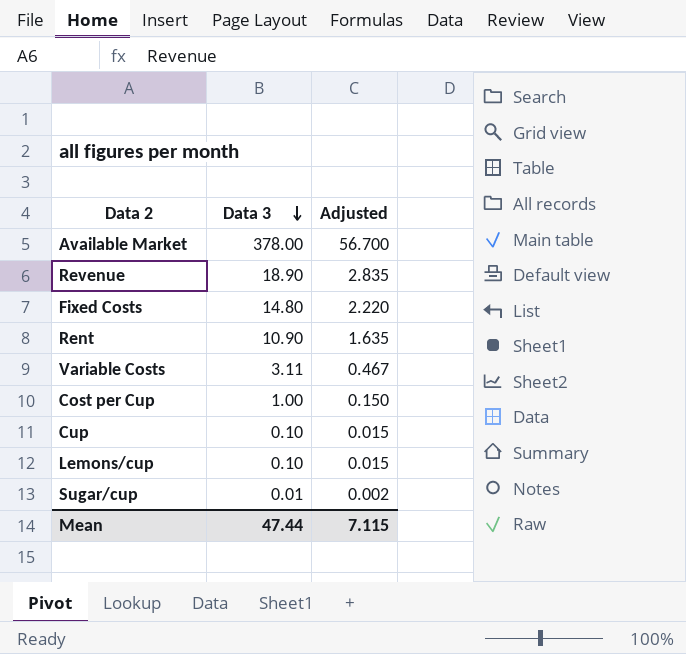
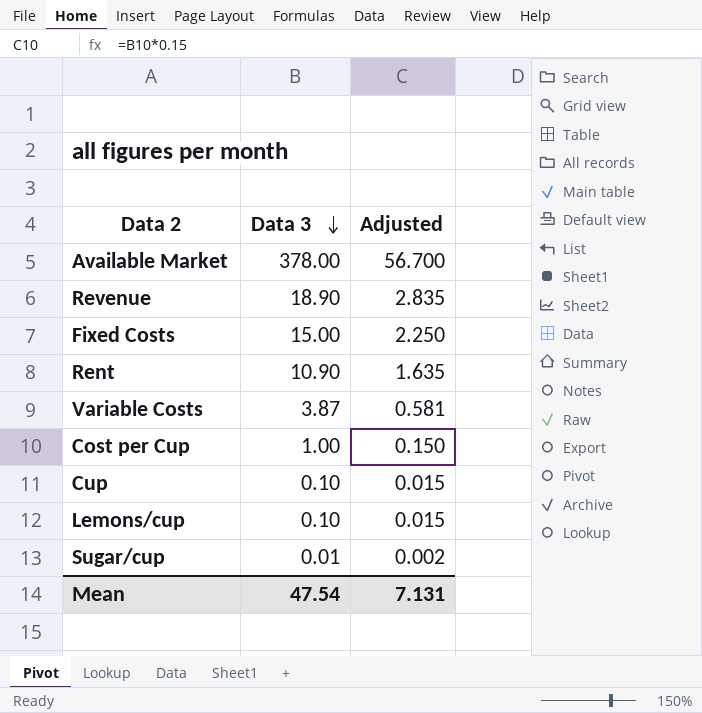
Fixed Costs | Data 3: 14.80 -> 15.00
Fixed Costs | Adjusted: 2.220 -> 2.250
Variable Costs | Data 3: 3.11 -> 3.87
Variable Costs | Adjusted: 0.467 -> 0.581
Mean | Data 3: 47.44 -> 47.54
Mean | Adjusted: 7.115 -> 7.131

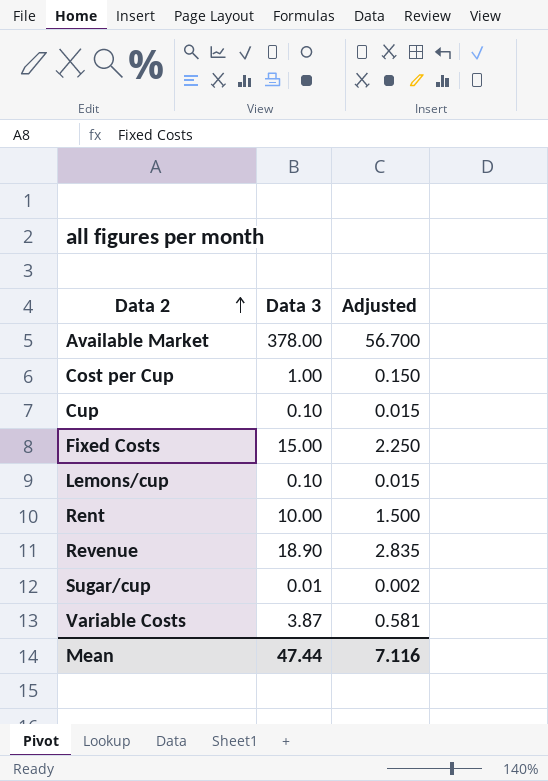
row order: Data 3 descending -> Data 2 ascending
Rent | Data 3: 10.90 -> 10.00
Rent | Adjusted: 1.635 -> 1.500
Mean | Data 3: 47.54 -> 47.44
Mean | Adjusted: 7.131 -> 7.116

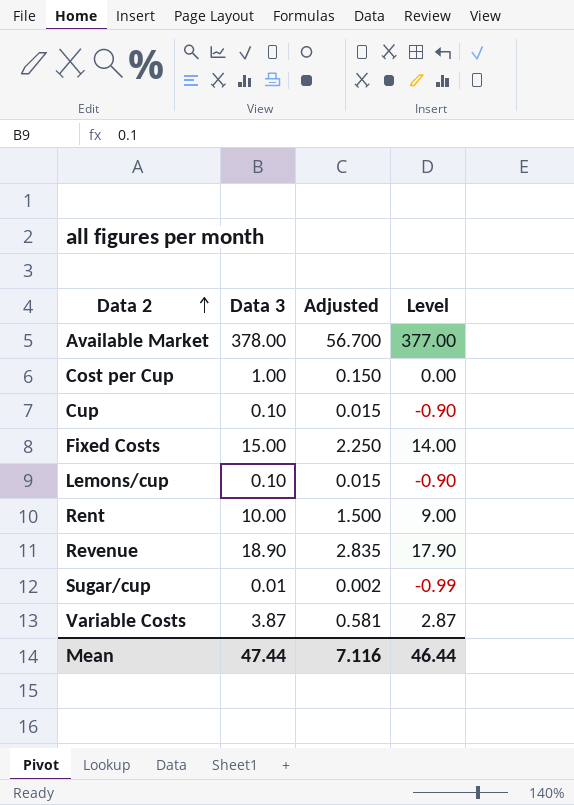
column Level | formula: none -> [Data 3] - 1

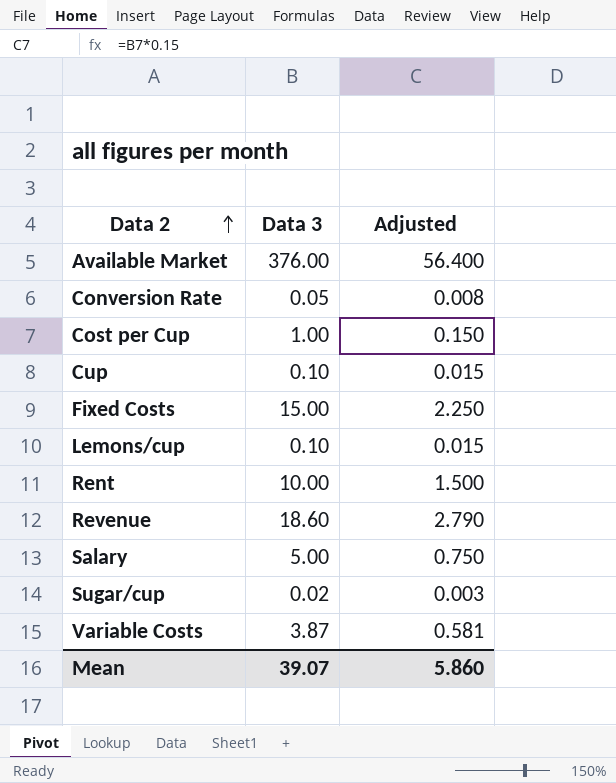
column Level | formula: [Data 3] - 1 -> none
Available Market | Data 3: 378.00 -> 376.00
Available Market | Adjusted: 56.700 -> 56.400
row Conversion Rate: none -> 0.05 | 0.008
Revenue | Data 3: 18.90 -> 18.60
Revenue | Adjusted: 2.835 -> 2.790
row Salary: none -> 5.00 | 0.750
Sugar/cup | Data 3: 0.01 -> 0.02
Sugar/cup | Adjusted: 0.002 -> 0.003
Mean | Data 3: 47.44 -> 39.07
Mean | Adjusted: 7.116 -> 5.860

